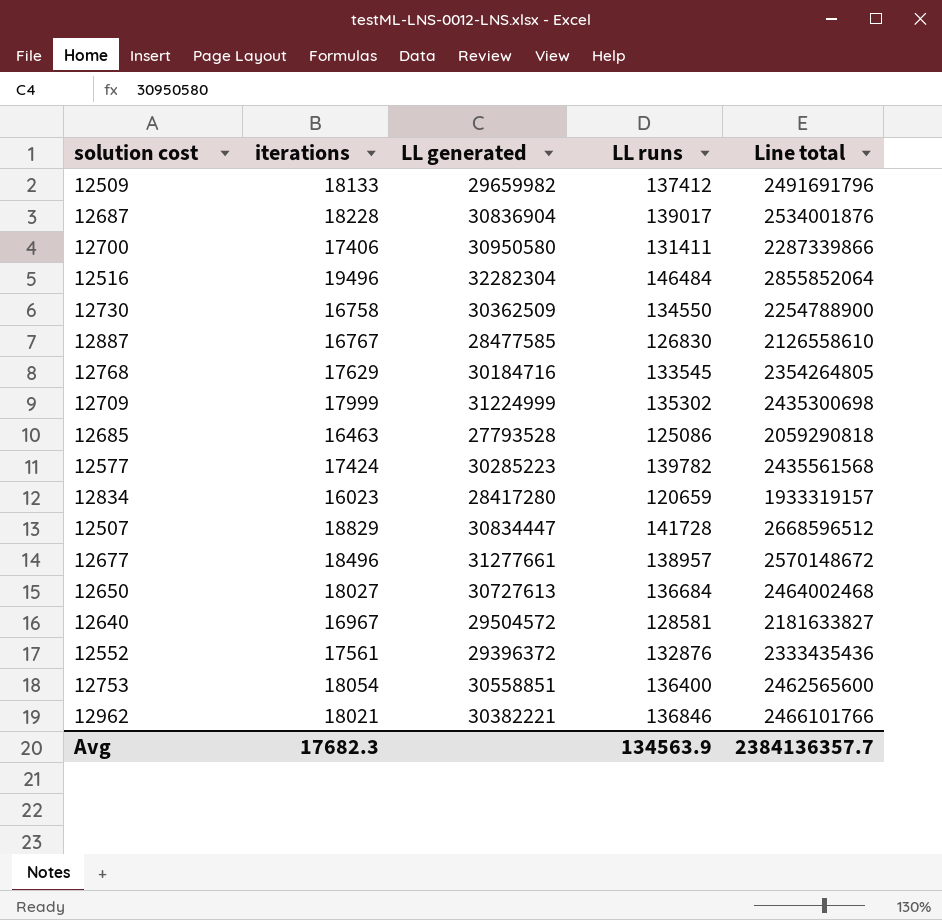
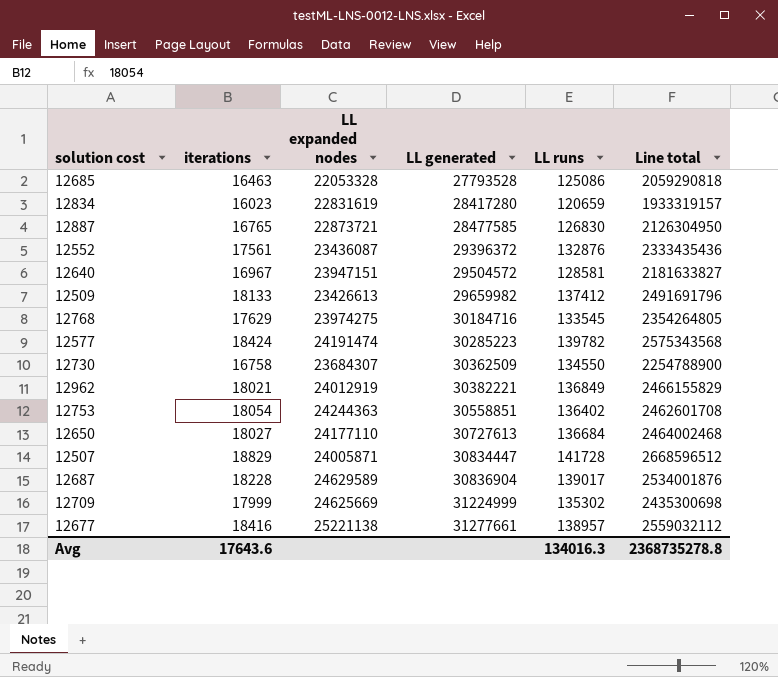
row order: none -> LL generated ascending
column LL expanded nodes | position: none -> 3
row 12700: 17406 | 30950580 | 131411 | 2287339866 -> none
row 12516: 19496 | 32282304 | 146484 | 2855852064 -> none
12887 | iterations: 16767 -> 16765
12887 | Line total: 2126558610 -> 2126304950
12577 | iterations: 17424 -> 18424
12577 | Line total: 2435561568 -> 2575343568
12962 | LL runs: 136846 -> 136849
12962 | Line total: 2466101766 -> 2466155829
12753 | LL runs: 136400 -> 136402
12753 | Line total: 2462565600 -> 2462601708
12677 | iterations: 18496 -> 18416
12677 | Line total: 2570148672 -> 2559032112
Avg | iterations: 17682.3 -> 17643.6
Avg | LL runs: 134563.9 -> 134016.3
Avg | Line total: 2384136357.7 -> 2368735278.8

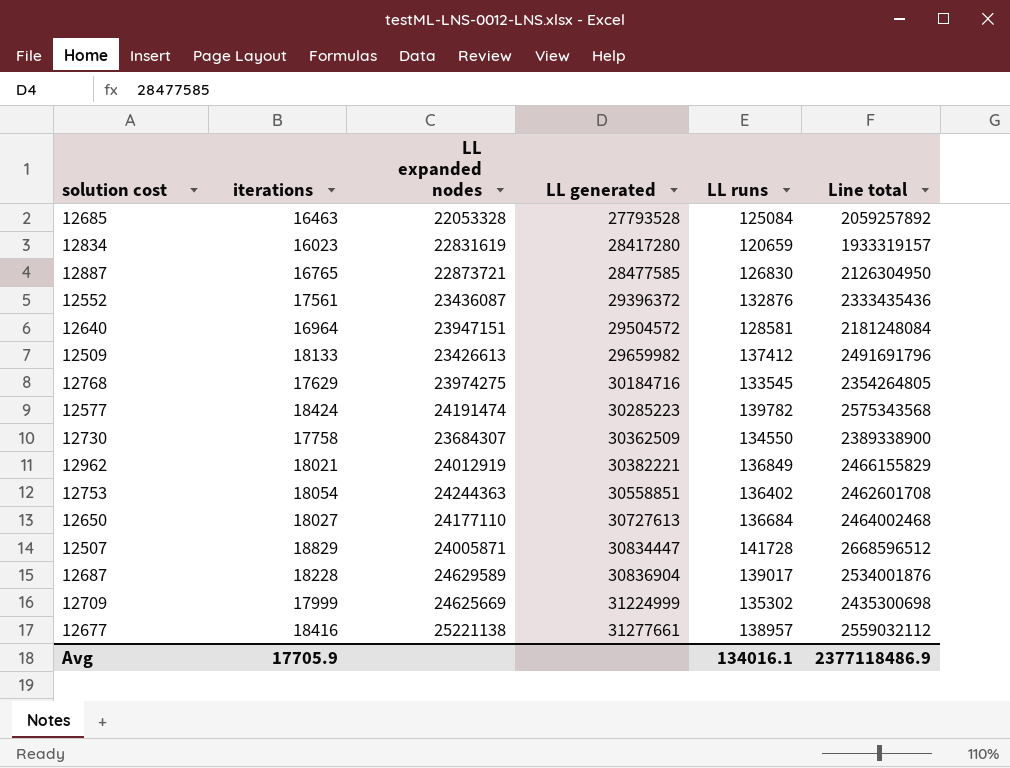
12685 | LL runs: 125086 -> 125084
12685 | Line total: 2059290818 -> 2059257892
12640 | iterations: 16967 -> 16964
12640 | Line total: 2181633827 -> 2181248084
12730 | iterations: 16758 -> 17758
12730 | Line total: 2254788900 -> 2389338900
Avg | iterations: 17643.6 -> 17705.9
Avg | LL runs: 134016.3 -> 134016.1
Avg | Line total: 2368735278.8 -> 2377118486.9

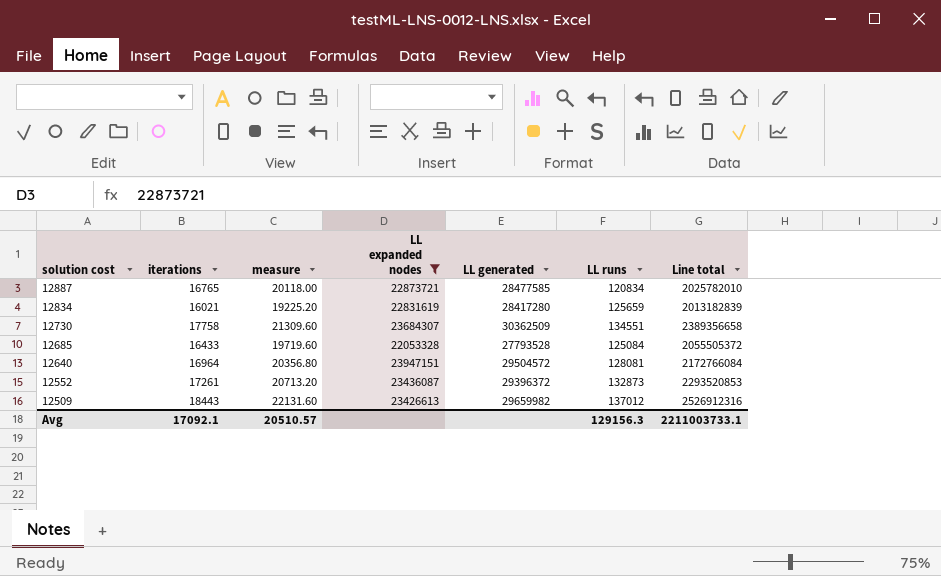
filter: none -> LL expanded nodes <= 23947151
row order: LL generated ascending -> solution cost descending
column measure | formula: none -> [iterations] * 1.2
12887 | LL runs: 126830 -> 120834
12887 | Line total: 2126304950 -> 2025782010
12834 | iterations: 16023 -> 16021
12834 | LL runs: 120659 -> 125659
12834 | Line total: 1933319157 -> 2013182839
12730 | LL runs: 134550 -> 134551
12730 | Line total: 2389338900 -> 2389356658
12685 | iterations: 16463 -> 16433
12685 | Line total: 2059257892 -> 2055505372
12640 | LL runs: 128581 -> 128081
12640 | Line total: 2181248084 -> 2172766084
12552 | iterations: 17561 -> 17261
12552 | LL runs: 132876 -> 132873
12552 | Line total: 2333435436 -> 2293520853
12509 | iterations: 18133 -> 18443
12509 | LL runs: 137412 -> 137012
12509 | Line total: 2491691796 -> 2526912316
Avg | iterations: 17705.9 -> 17092.1
Avg | LL runs: 134016.1 -> 129156.3
Avg | Line total: 2377118486.9 -> 2211003733.1

